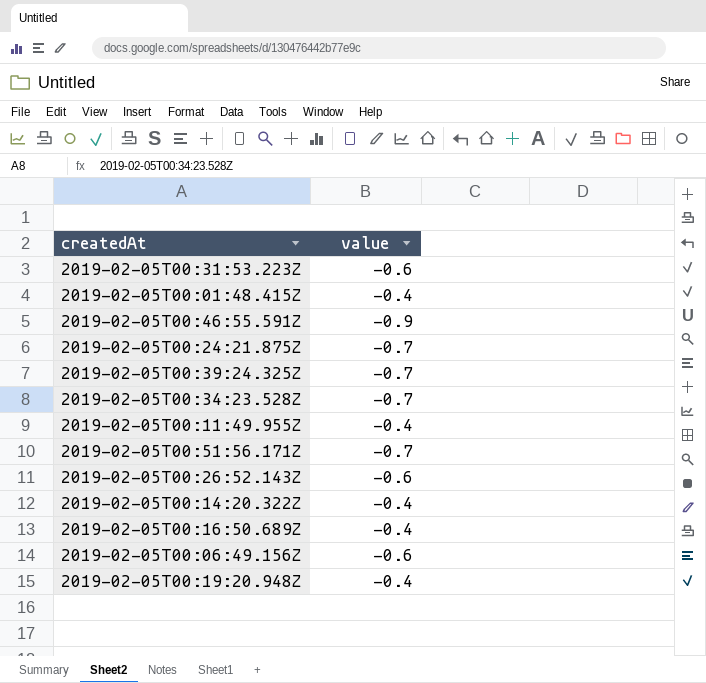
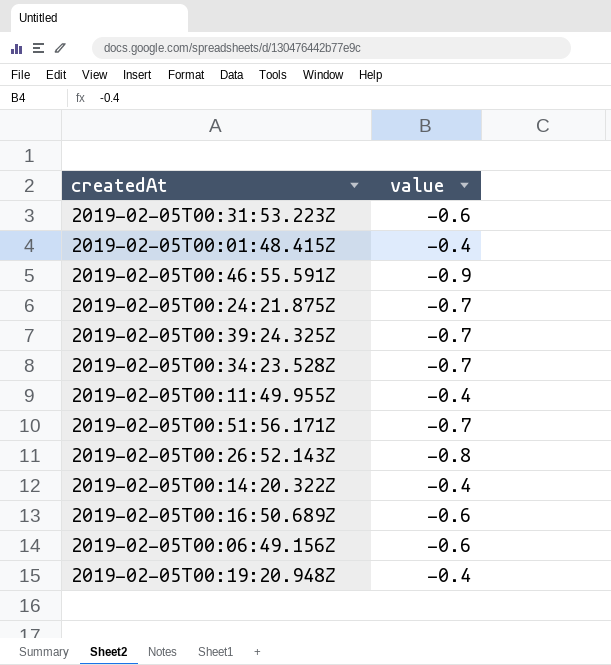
2019-02-05T00:26:52.143Z | value: -0.6 -> -0.8
2019-02-05T00:16:50.689Z | value: -0.4 -> -0.6

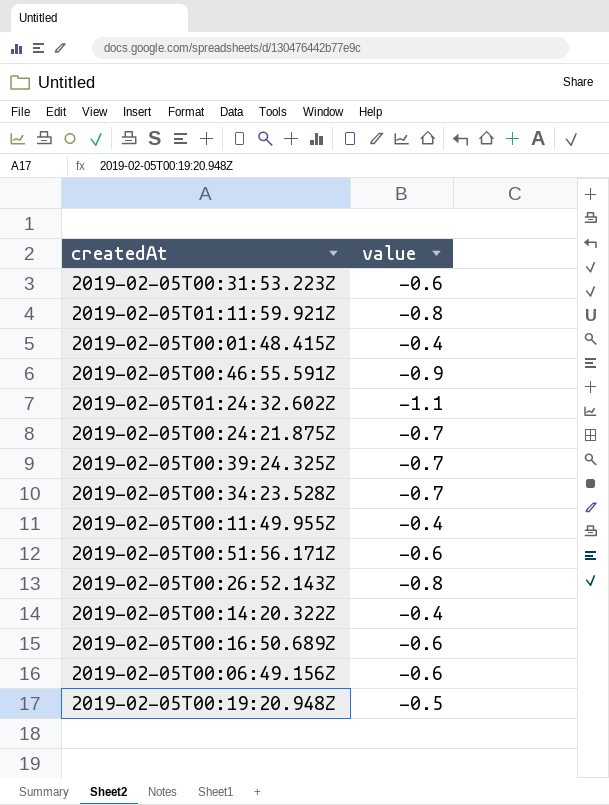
row 2019-02-05T01:11:59.921Z: none -> -0.8
row 2019-02-05T01:24:32.602Z: none -> -1.1
2019-02-05T00:51:56.171Z | value: -0.7 -> -0.6
2019-02-05T00:19:20.948Z | value: -0.4 -> -0.5

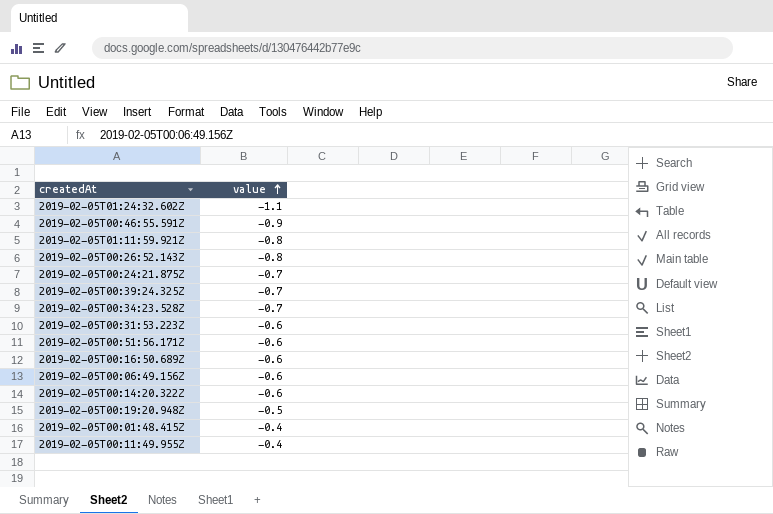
row order: none -> value ascending
2019-02-05T00:14:20.322Z | value: -0.4 -> -0.6

